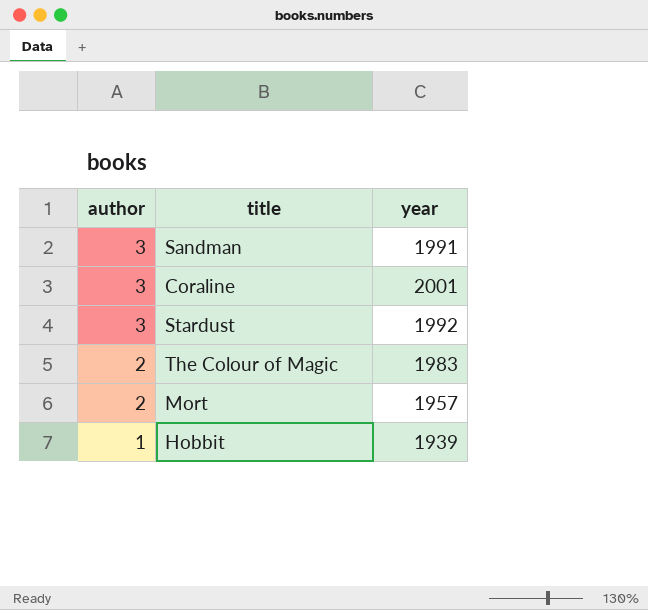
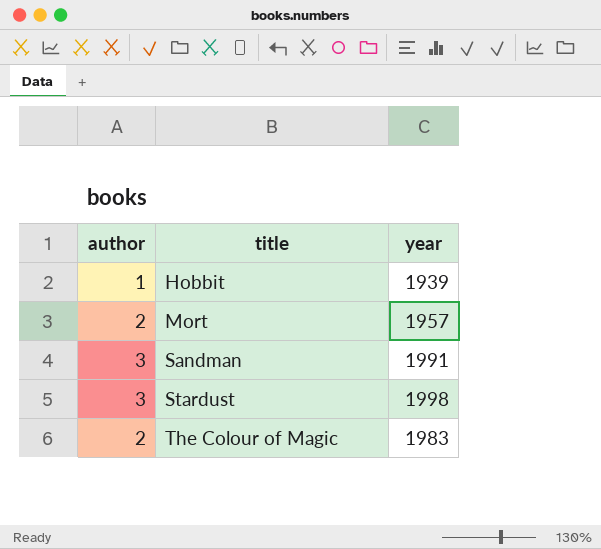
row order: author descending -> title ascending
row Coraline: 3 | 2001 -> none
Stardust | year: 1992 -> 1998

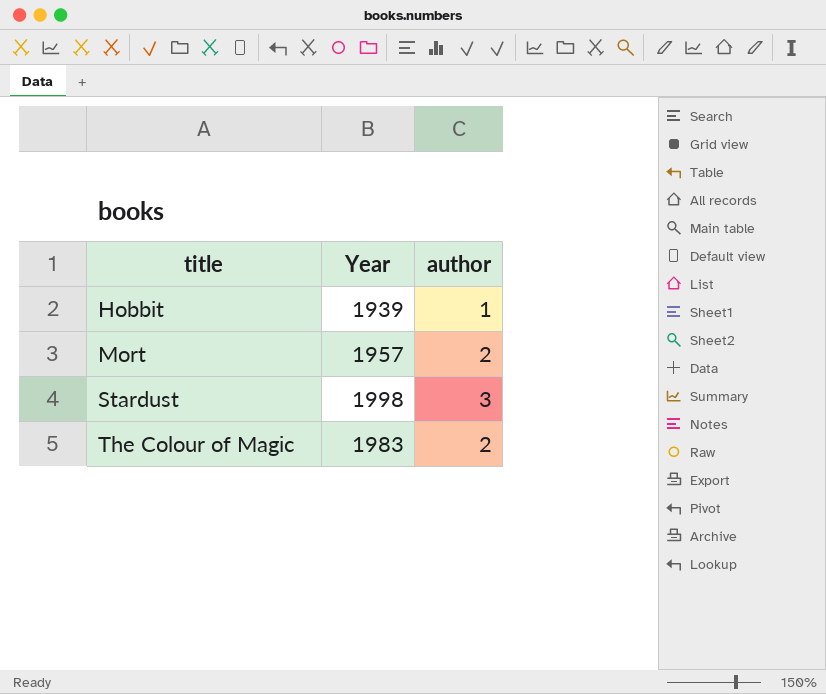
column name: year -> Year
column author | position: 1 -> 3
row Sandman: 3 | 1991 -> none

